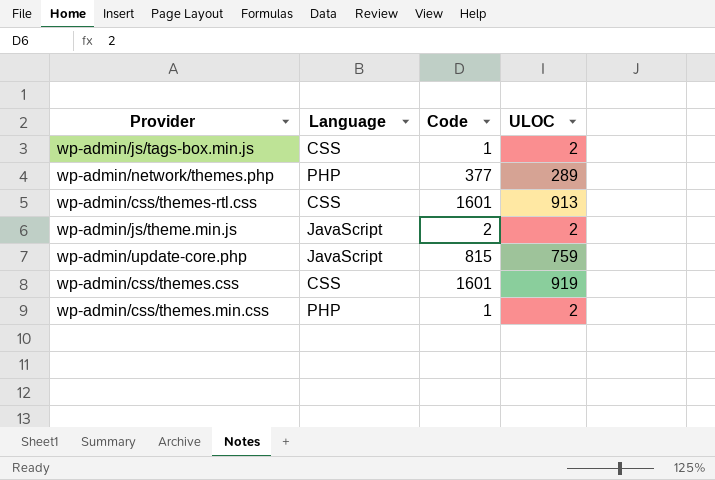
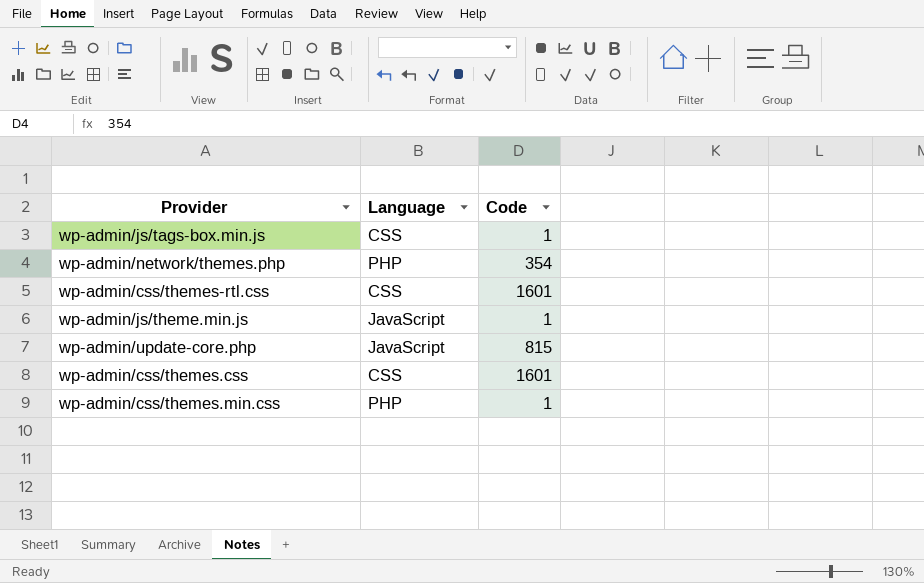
column ULOC | position: 4 -> none
wp-admin/network/themes.php | Code: 377 -> 354
wp-admin/js/theme.min.js | Code: 2 -> 1

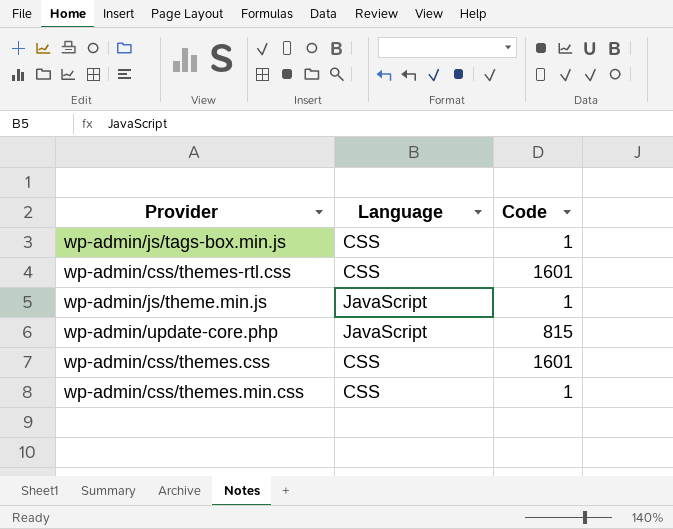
row wp-admin/network/themes.php: PHP | 354 -> none
wp-admin/css/themes.min.css | Language: PHP -> CSS

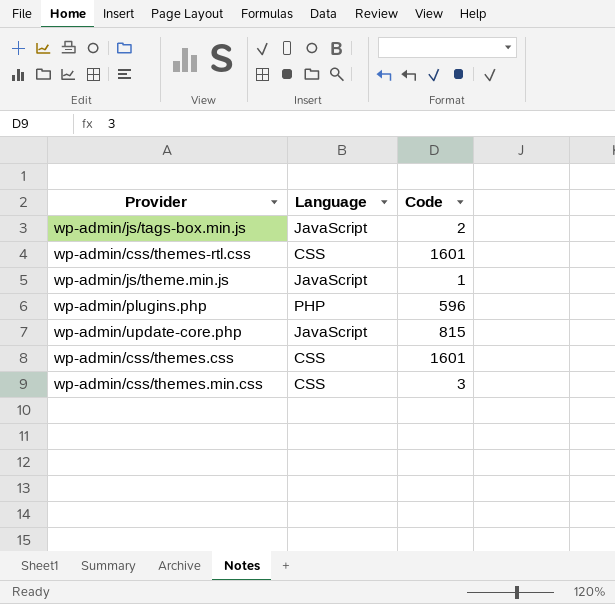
wp-admin/js/tags-box.min.js | Language: CSS -> JavaScript
wp-admin/js/tags-box.min.js | Code: 1 -> 2
row wp-admin/plugins.php: none -> PHP | 596
wp-admin/css/themes.min.css | Code: 1 -> 3

